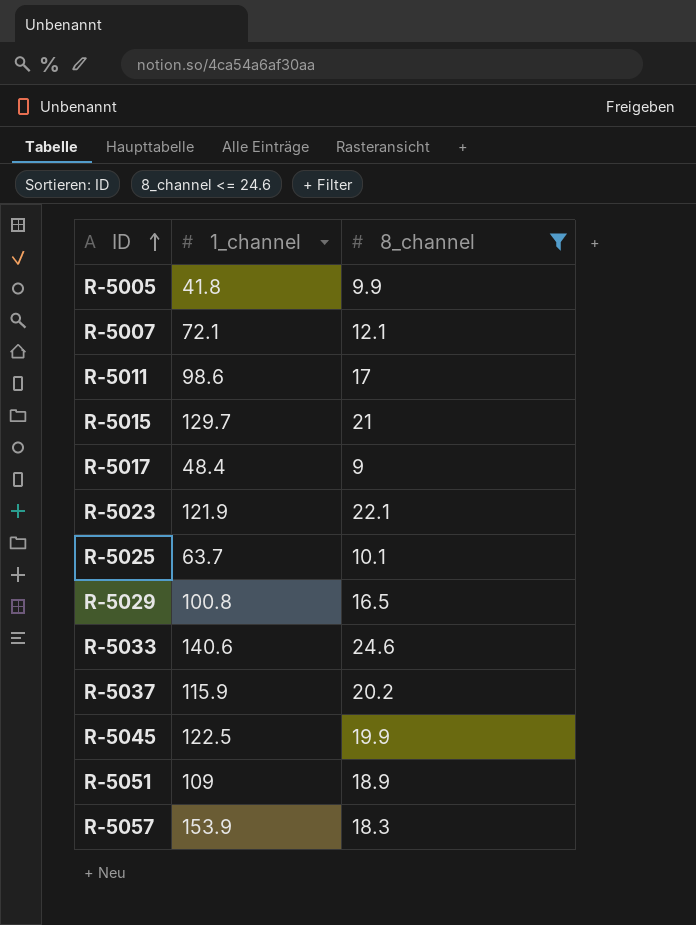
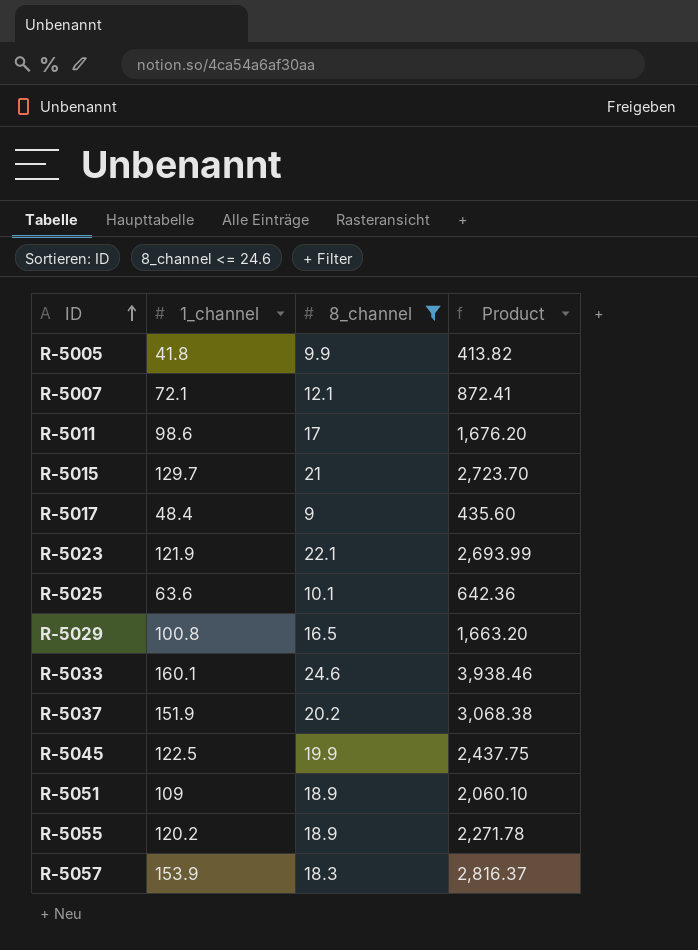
column Product | formula: none -> [1_channel] * [8_channel]
R-5025 | 1_channel: 63.7 -> 63.6
R-5033 | 1_channel: 140.6 -> 160.1
R-5037 | 1_channel: 115.9 -> 151.9
row R-5055: none -> 120.2 | 18.9 | 2,271.78

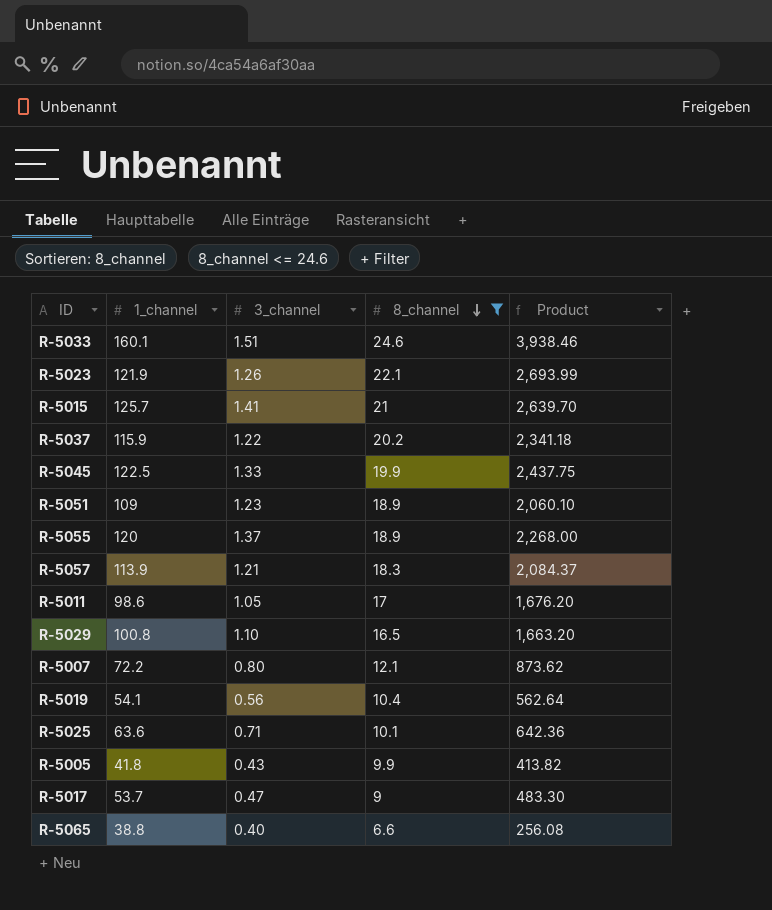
row order: ID ascending -> 8_channel descending
column 3_channel | position: none -> 3
R-5015 | 1_channel: 129.7 -> 125.7
R-5015 | Product: 2,723.70 -> 2,639.70
R-5037 | 1_channel: 151.9 -> 115.9
R-5037 | Product: 3,068.38 -> 2,341.18
R-5055 | 1_channel: 120.2 -> 120
R-5055 | Product: 2,271.78 -> 2,268.00
R-5057 | 1_channel: 153.9 -> 113.9
R-5057 | Product: 2,816.37 -> 2,084.37
R-5007 | 1_channel: 72.1 -> 72.2
R-5007 | Product: 872.41 -> 873.62
row R-5019: none -> 54.1 | 0.56 | 10.4 | 562.64
R-5017 | 1_channel: 48.4 -> 53.7
R-5017 | Product: 435.60 -> 483.30
row R-5065: none -> 38.8 | 0.40 | 6.6 | 256.08

